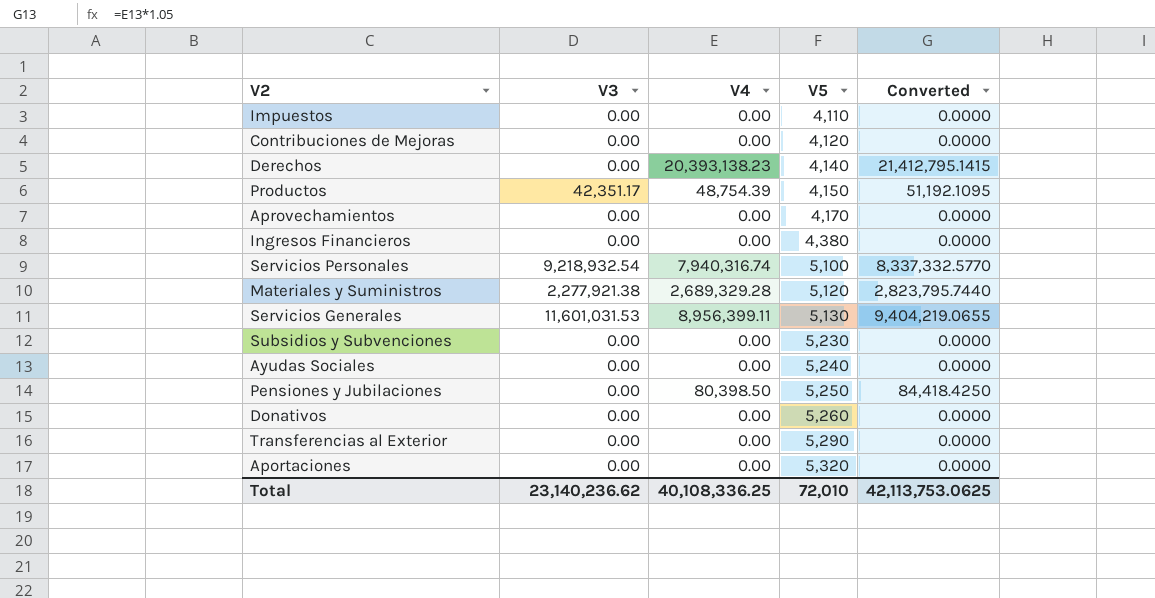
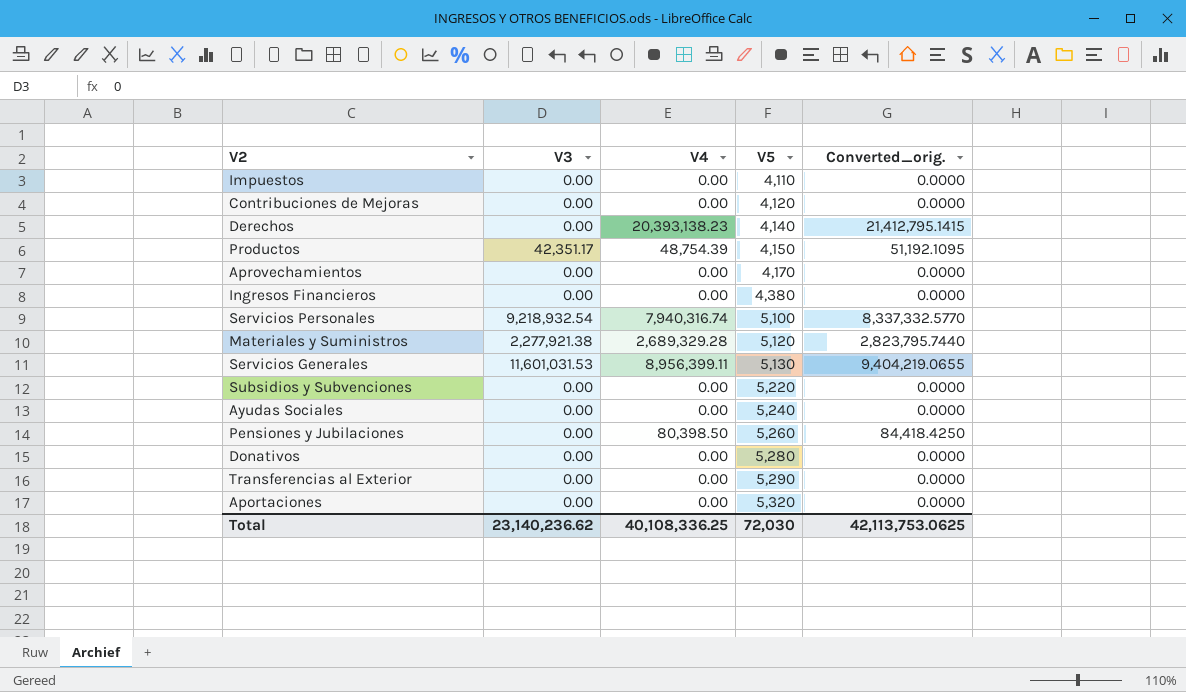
column name: Converted -> Converted_orig.
Subsidios y Subvenciones | V5: 5,230 -> 5,220
Pensiones y Jubilaciones | V5: 5,250 -> 5,260
Donativos | V5: 5,260 -> 5,280
Total | V5: 72,010 -> 72,030

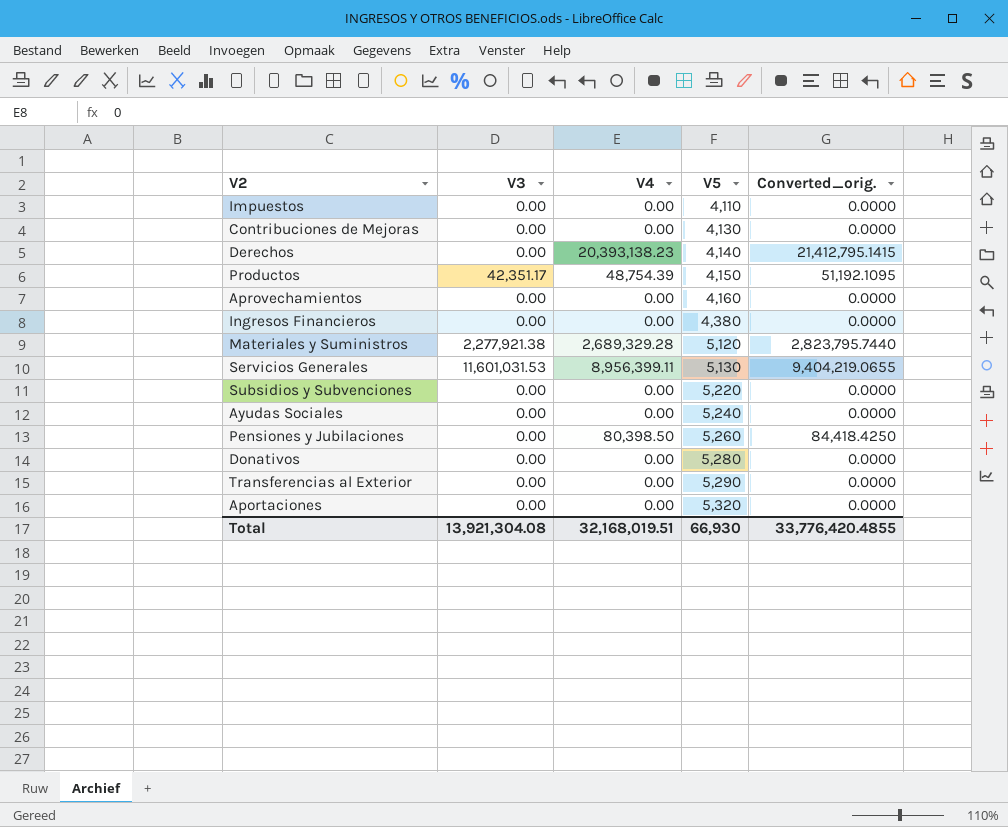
row Servicios Personales: 9,218,932.54 | 7,940,316.74 | 5,100 | 8,337,332.5770 -> none
Contribuciones de Mejoras | V5: 4,120 -> 4,130
Aprovechamientos | V5: 4,170 -> 4,160
Total | V3: 23,140,236.62 -> 13,921,304.08
Total | V4: 40,108,336.25 -> 32,168,019.51
Total | V5: 72,030 -> 66,930
Total | Converted_orig.: 42,113,753.0625 -> 33,776,420.4855

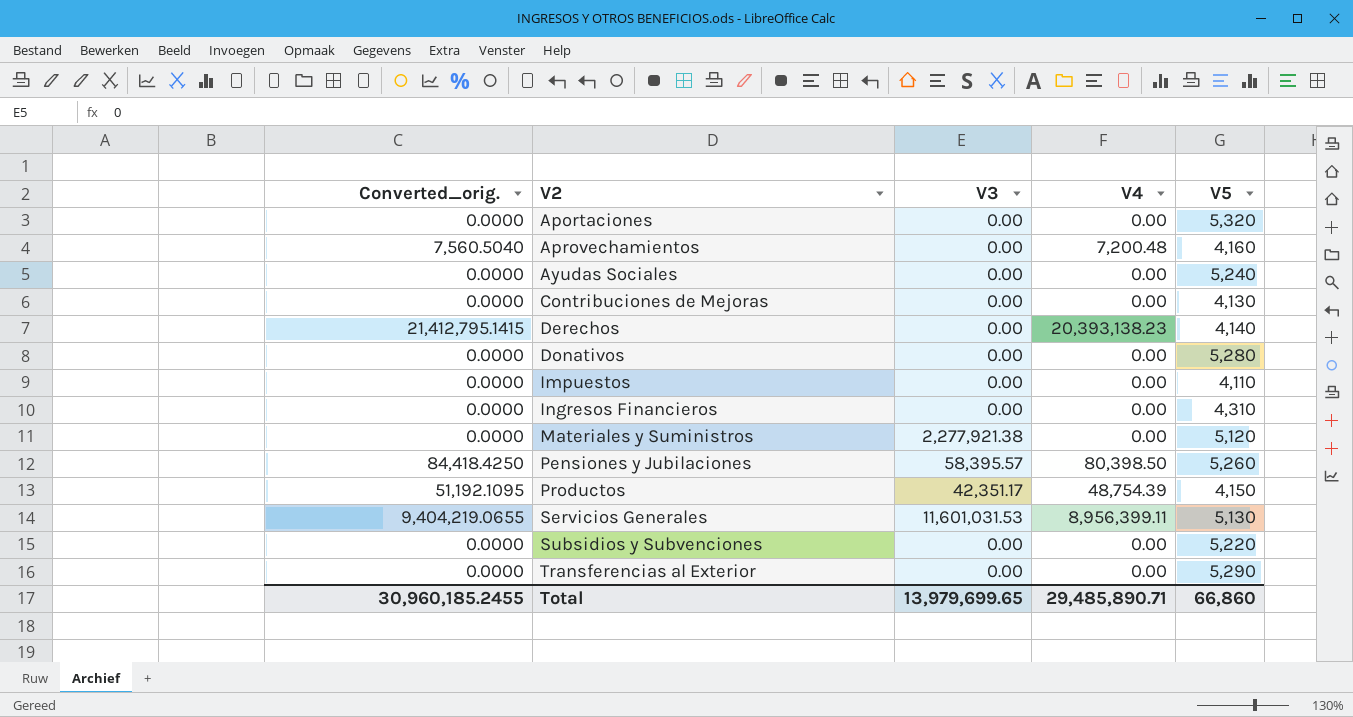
row order: V5 ascending -> V2 ascending
column Converted_orig. | position: 5 -> 1
Aprovechamientos | Converted_orig.: 0.0000 -> 7,560.5040
Aprovechamientos | V4: 0.00 -> 7,200.48
Ingresos Financieros | V5: 4,380 -> 4,310
Materiales y Suministros | Converted_orig.: 2,823,795.7440 -> 0.0000
Materiales y Suministros | V4: 2,689,329.28 -> 0.00
Pensiones y Jubilaciones | V3: 0.00 -> 58,395.57
Total | Converted_orig.: 33,776,420.4855 -> 30,960,185.2455
Total | V3: 13,921,304.08 -> 13,979,699.65
Total | V4: 32,168,019.51 -> 29,485,890.71
Total | V5: 66,930 -> 66,860

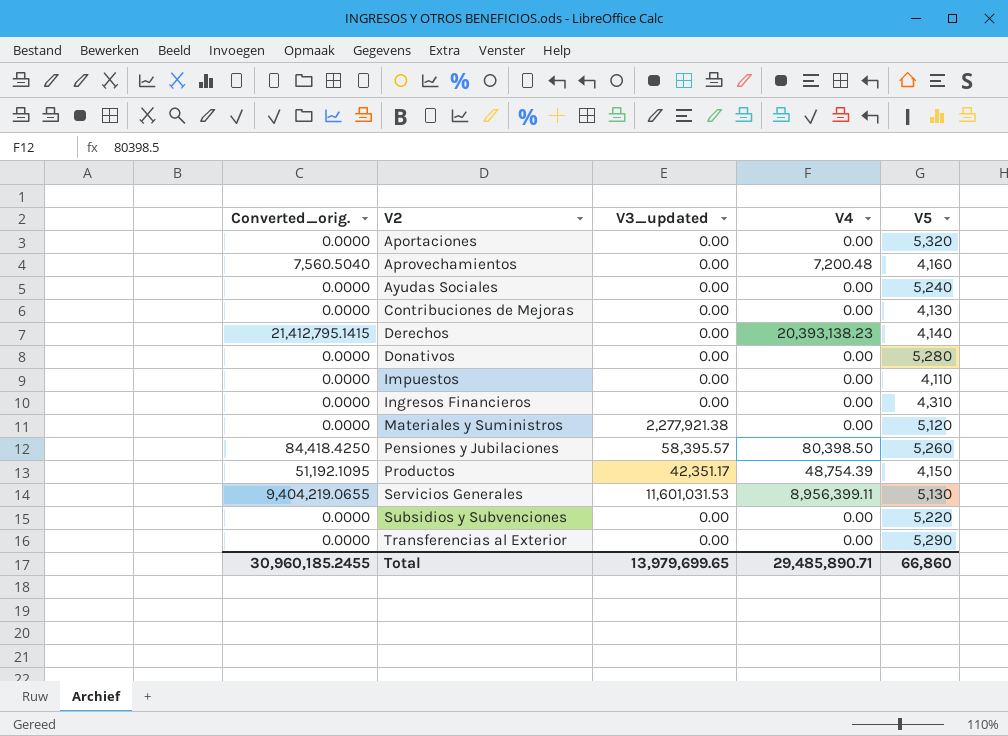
column name: V3 -> V3_updated

